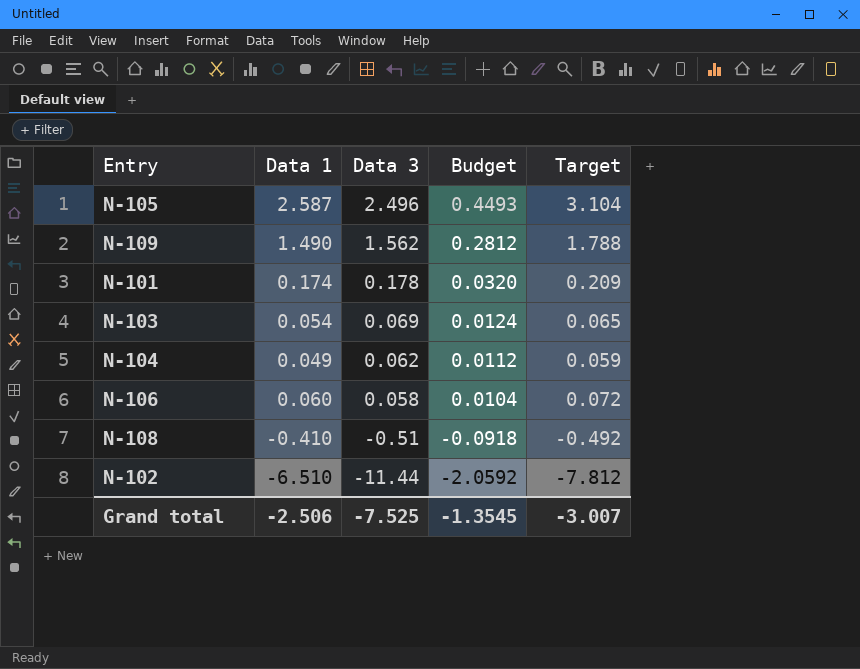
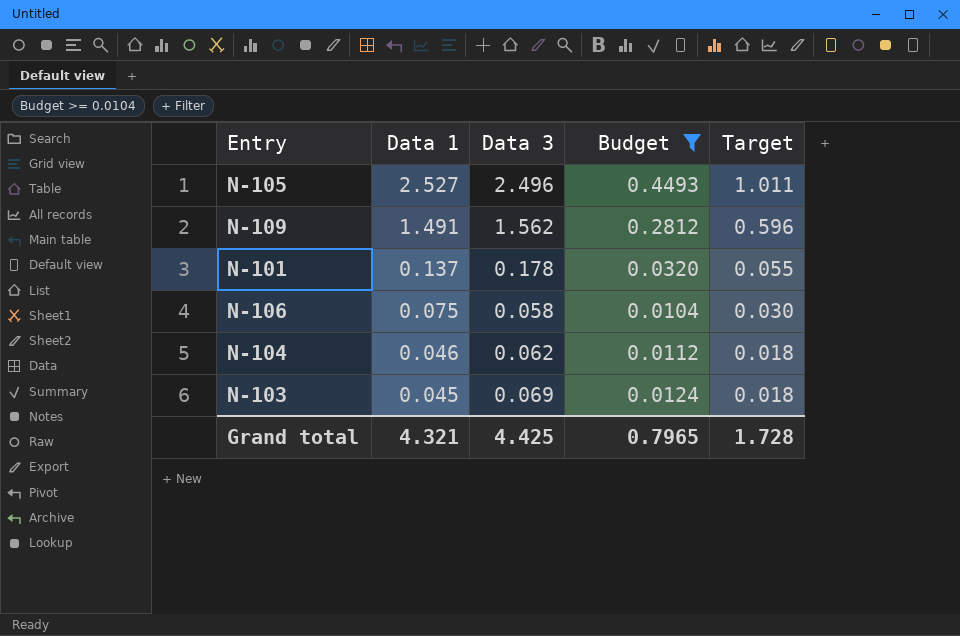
filter: none -> Budget >= 0.0104
row order: Data 3 descending -> Data 1 descending
column Target | formula: [Data 1] * 1.2 -> [Data 1] * 0.4
N-105 | Data 1: 2.587 -> 2.527
N-109 | Data 1: 1.490 -> 1.491
N-101 | Data 1: 0.174 -> 0.137
N-106 | Data 1: 0.060 -> 0.075
N-104 | Data 1: 0.049 -> 0.046
N-103 | Data 1: 0.054 -> 0.045
Grand total | Data 1: -2.506 -> 4.321
Grand total | Data 3: -7.525 -> 4.425
Grand total | Budget: -1.3545 -> 0.7965
Grand total | Target: -3.007 -> 1.728

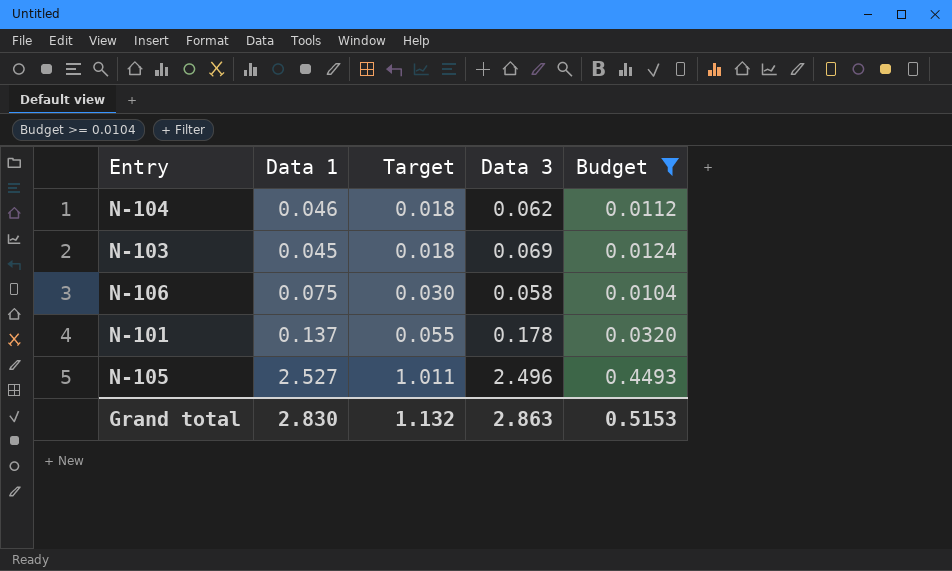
row order: Data 1 descending -> Target ascending
column Target | position: 5 -> 3
row N-109: 1.491 | 1.562 | 0.2812 | 0.596 -> none
Grand total | Data 1: 4.321 -> 2.830
Grand total | Target: 1.728 -> 1.132
Grand total | Data 3: 4.425 -> 2.863
Grand total | Budget: 0.7965 -> 0.5153

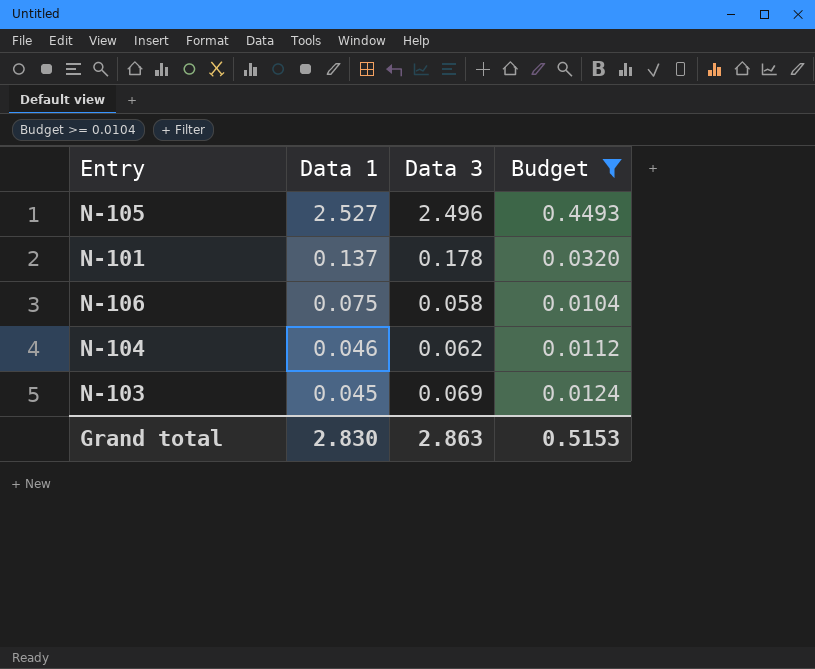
row order: Target ascending -> Data 1 descending
column Target | formula: [Data 1] * 0.4 -> none

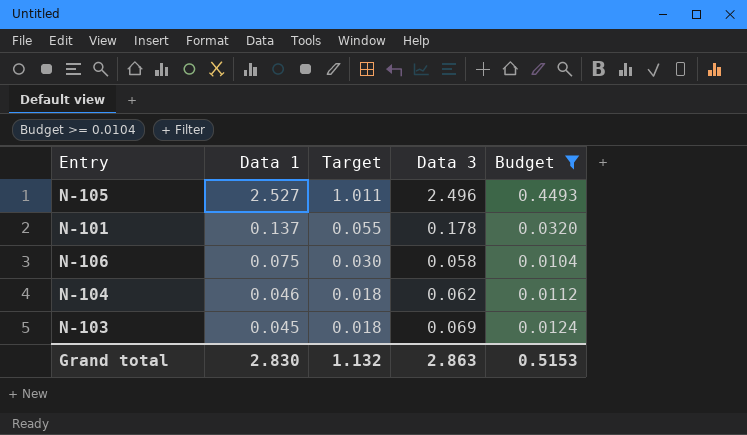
column Target | formula: none -> [Data 1] * 0.4

